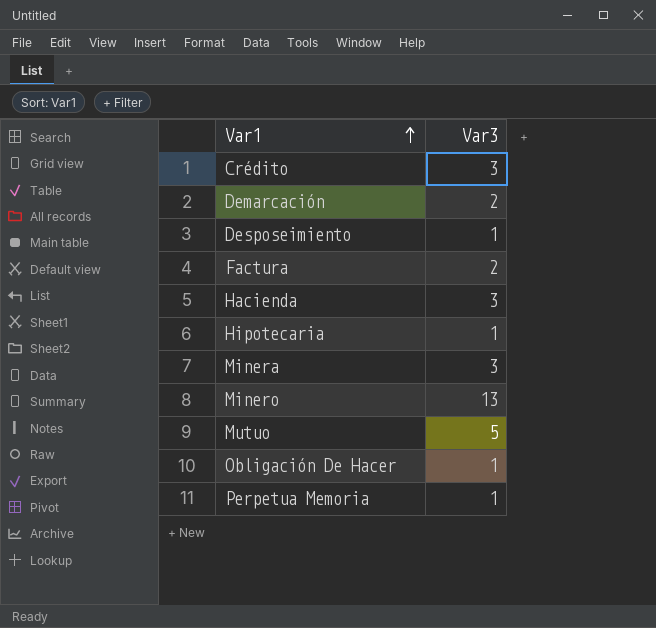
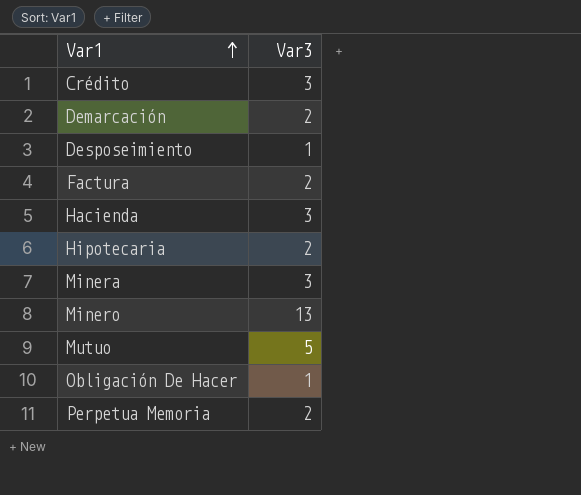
Hipotecaria | Var3: 1 -> 2
Perpetua Memoria | Var3: 1 -> 2

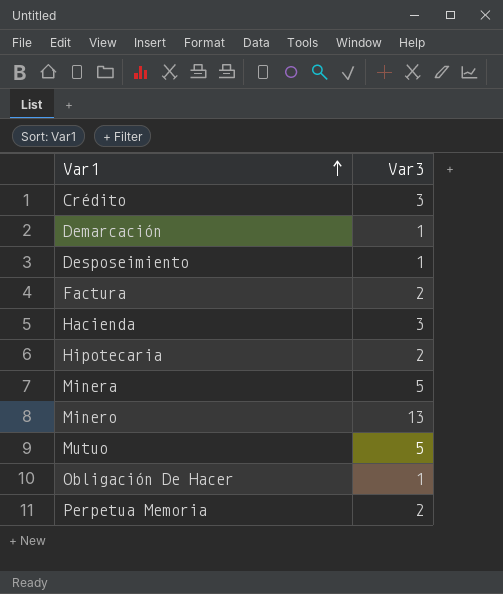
Demarcación | Var3: 2 -> 1
Minera | Var3: 3 -> 5

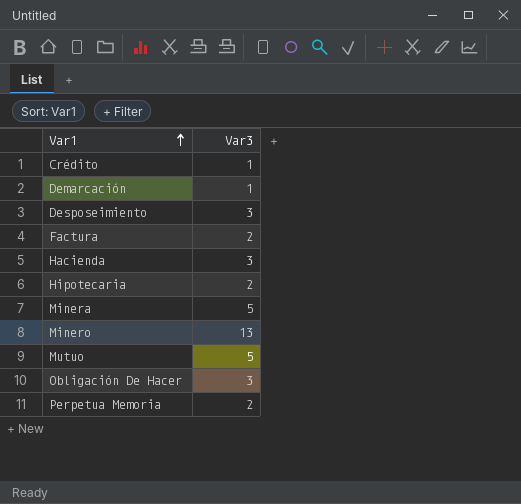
Crédito | Var3: 3 -> 1
Desposeimiento | Var3: 1 -> 3
Obligación De Hacer | Var3: 1 -> 3

